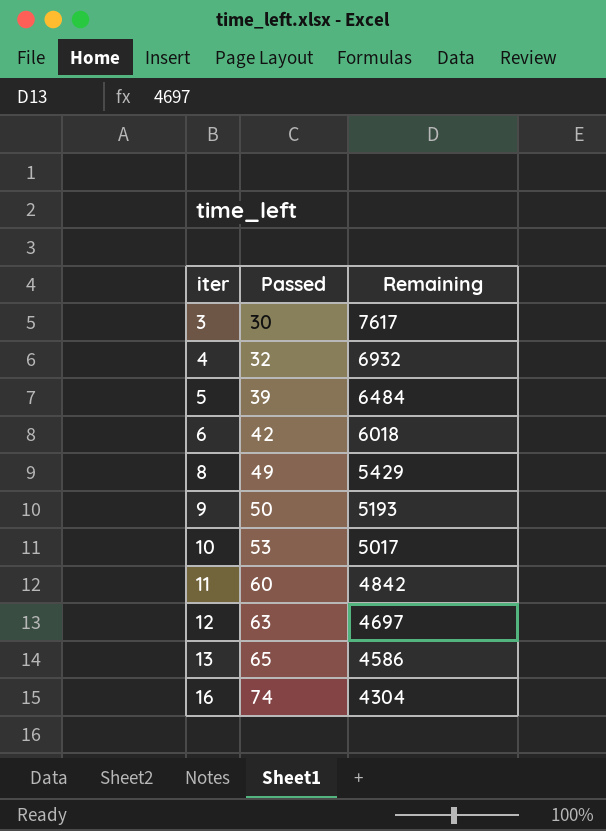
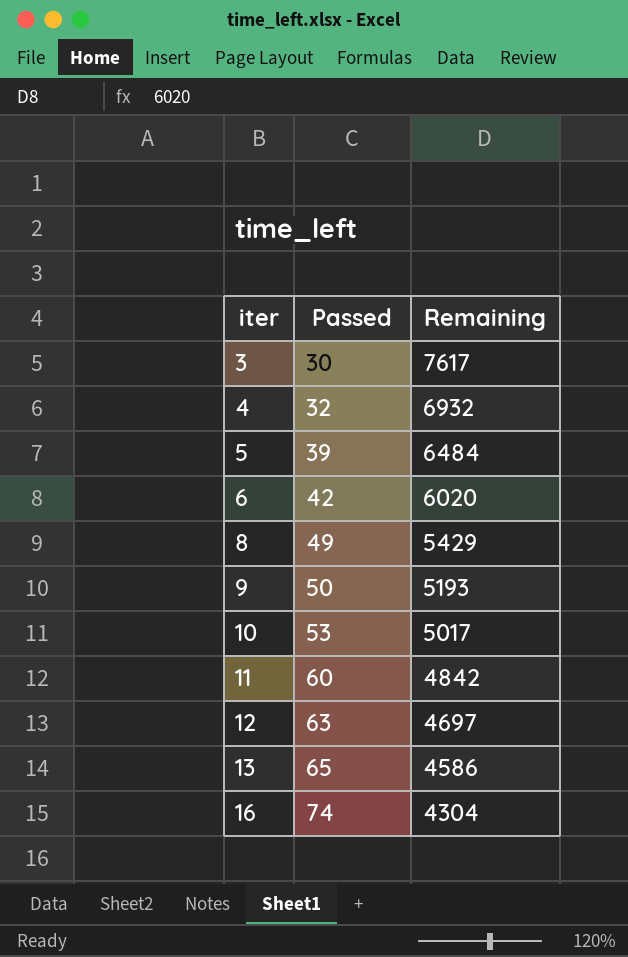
6 | Remaining: 6018 -> 6020

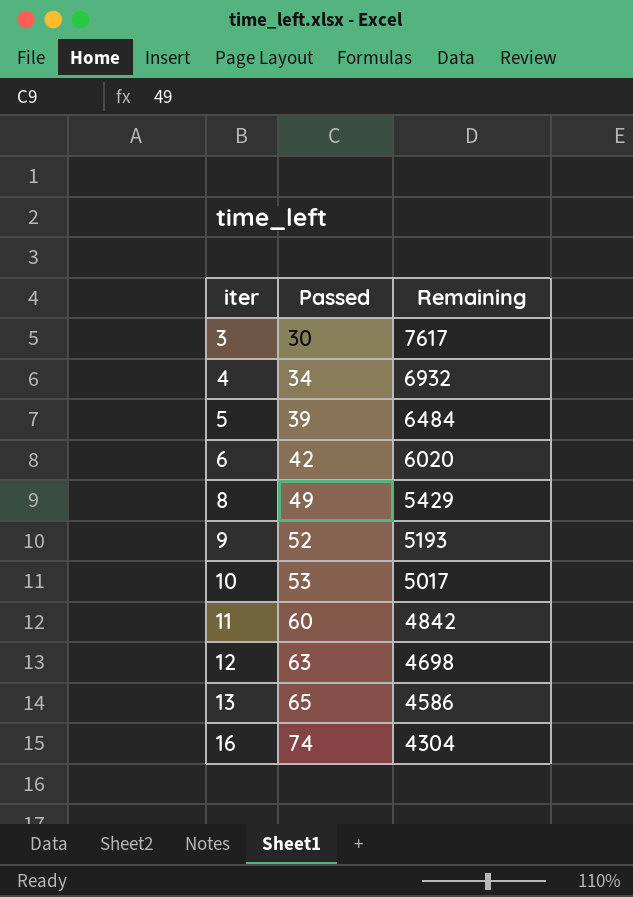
4 | Passed: 32 -> 34
9 | Passed: 50 -> 52
12 | Remaining: 4697 -> 4698

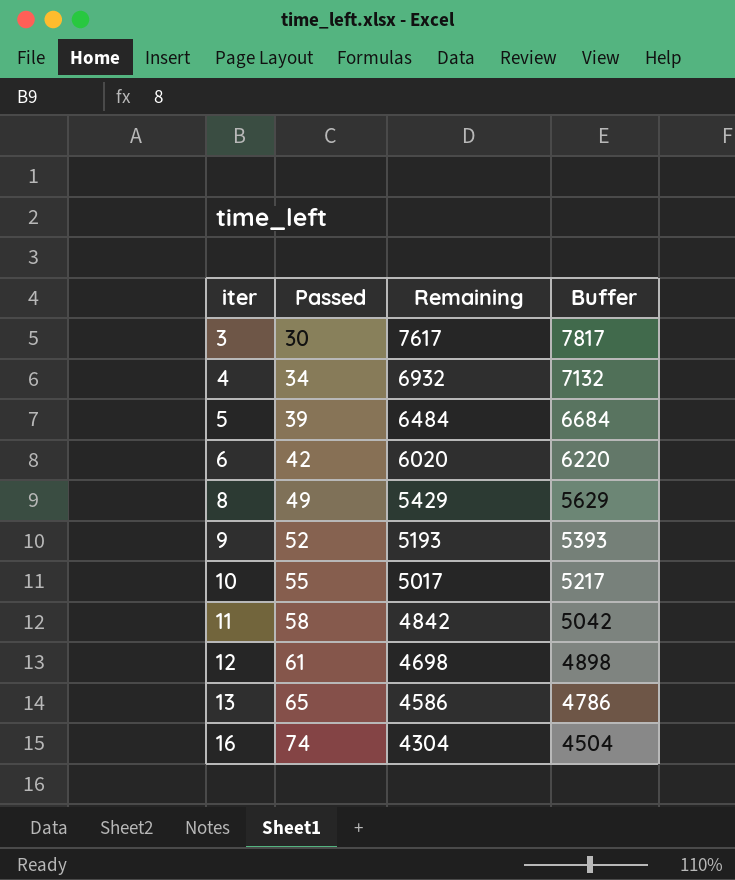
column Buffer | formula: none -> [Remaining] + 200
10 | Passed: 53 -> 55
11 | Passed: 60 -> 58
12 | Passed: 63 -> 61

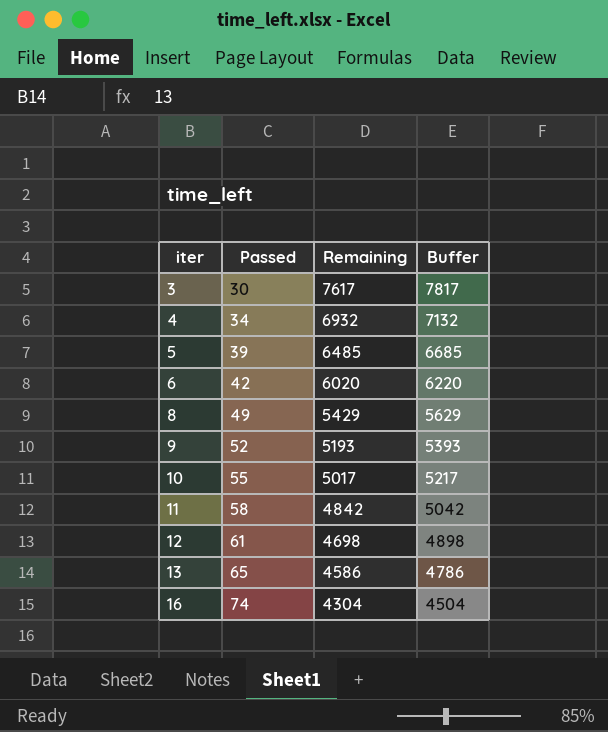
5 | Remaining: 6484 -> 6485
5 | Buffer: 6684 -> 6685

